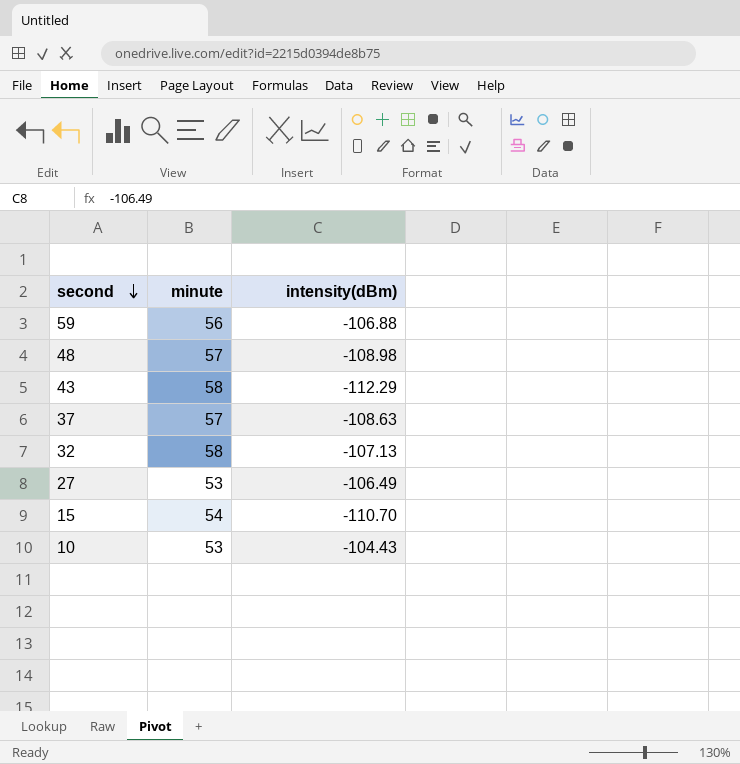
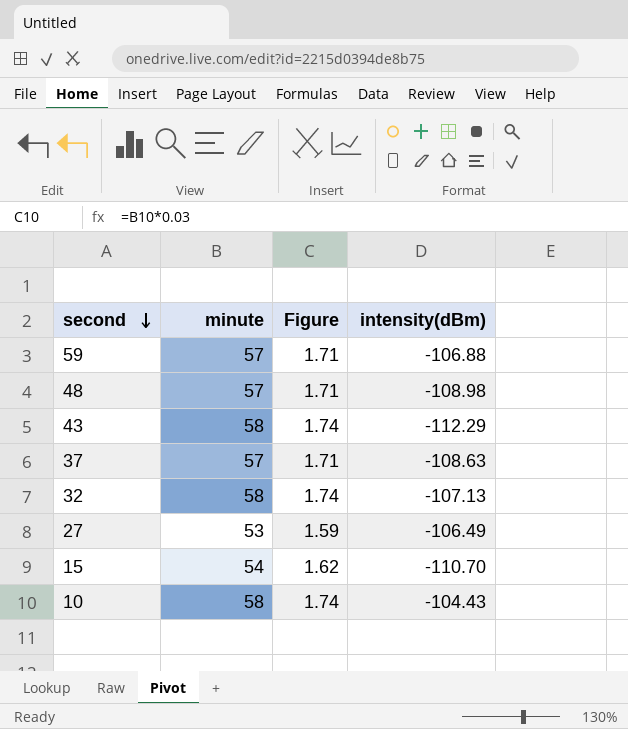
column Figure | formula: none -> [minute] * 0.03
59 | minute: 56 -> 57
10 | minute: 53 -> 58

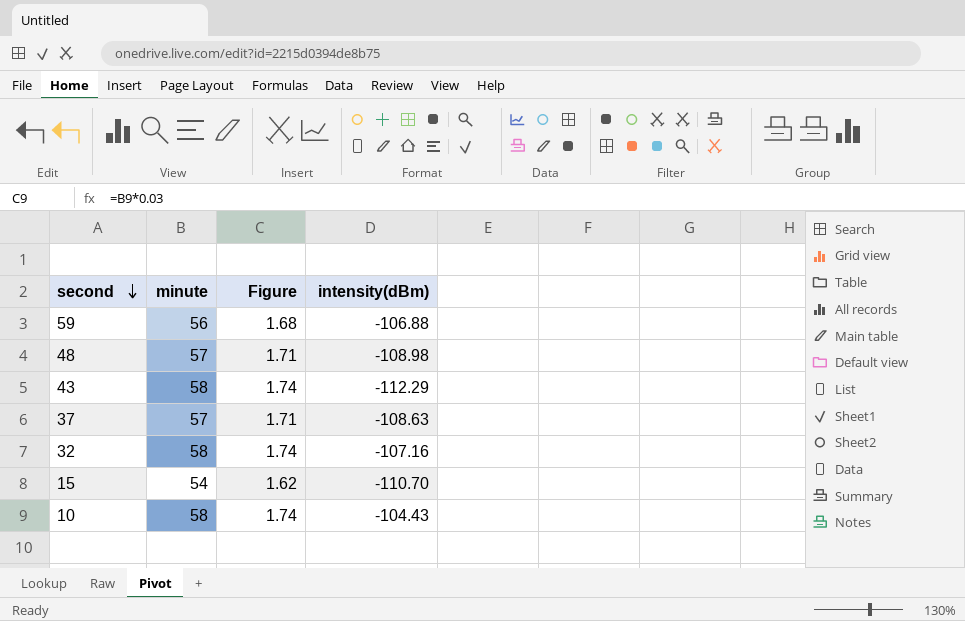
row 27: 53 | 1.59 | -106.49 -> none
59 | minute: 57 -> 56
59 | Figure: 1.71 -> 1.68
32 | intensity(dBm): -107.13 -> -107.16

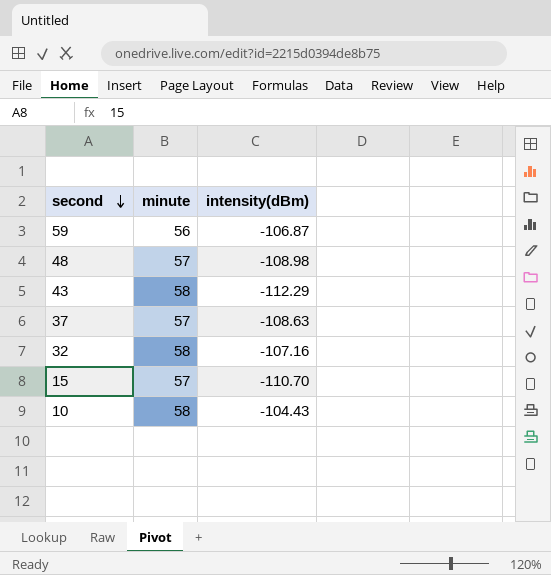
column Figure | formula: [minute] * 0.03 -> none
59 | intensity(dBm): -106.88 -> -106.87
15 | minute: 54 -> 57

